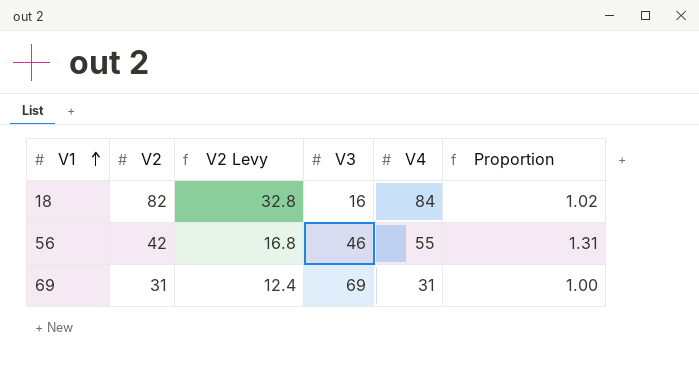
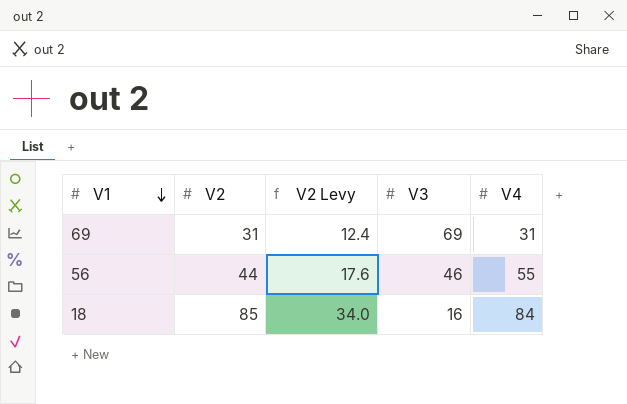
row order: V1 ascending -> V1 descending
column Proportion | formula: [V4] / [V2] -> none
56 | V2: 42 -> 44
56 | V2 Levy: 16.8 -> 17.6
18 | V2: 82 -> 85
18 | V2 Levy: 32.8 -> 34.0

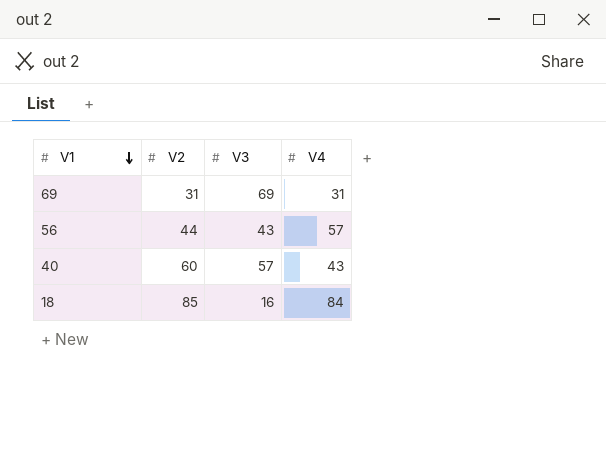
column V2 Levy | formula: [V2] * 0.4 -> none
56 | V3: 46 -> 43
56 | V4: 55 -> 57
row 40: none -> 60 | 57 | 43

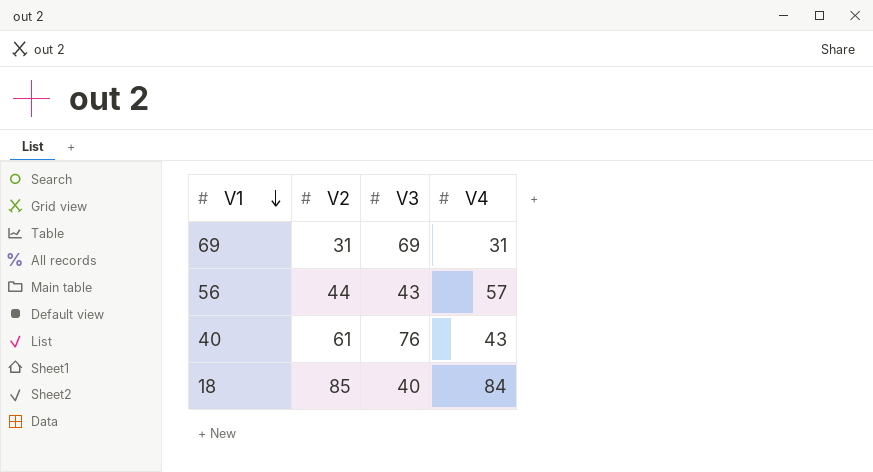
40 | V2: 60 -> 61
40 | V3: 57 -> 76
18 | V3: 16 -> 40

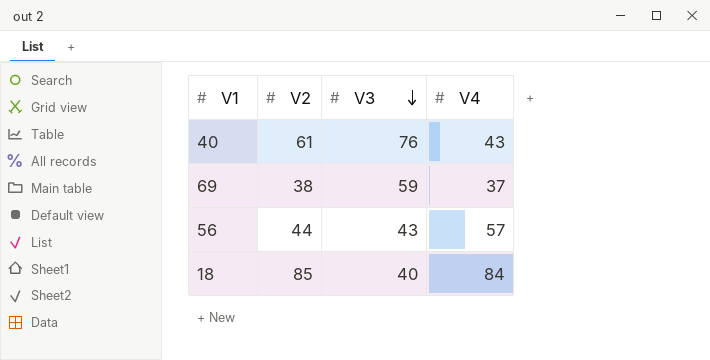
row order: V1 descending -> V3 descending
69 | V2: 31 -> 38
69 | V3: 69 -> 59
69 | V4: 31 -> 37

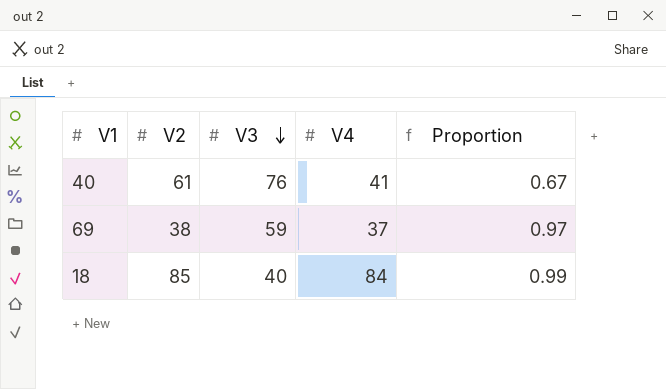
column Proportion | formula: none -> [V4] / [V2]
row 56: 44 | 43 | 57 -> none
40 | V4: 43 -> 41

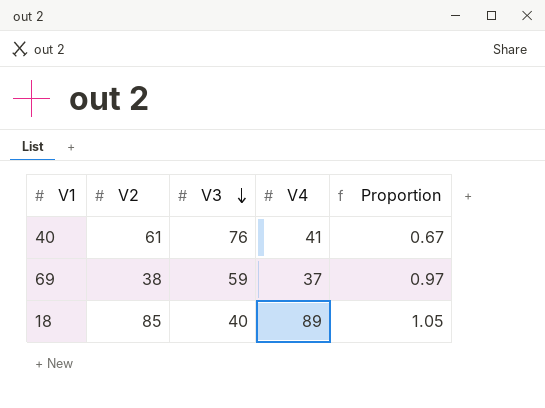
18 | V4: 84 -> 89
18 | Proportion: 0.99 -> 1.05

